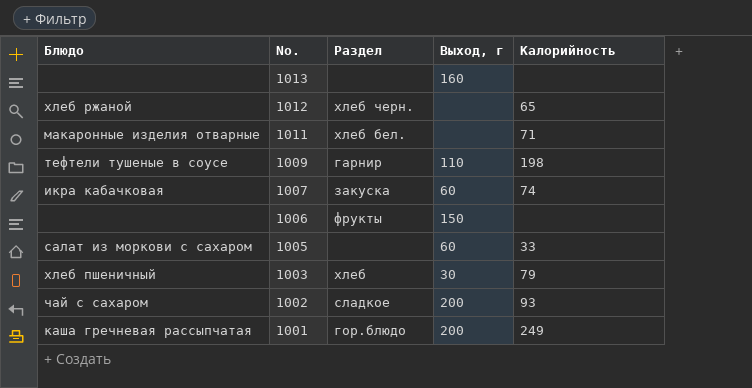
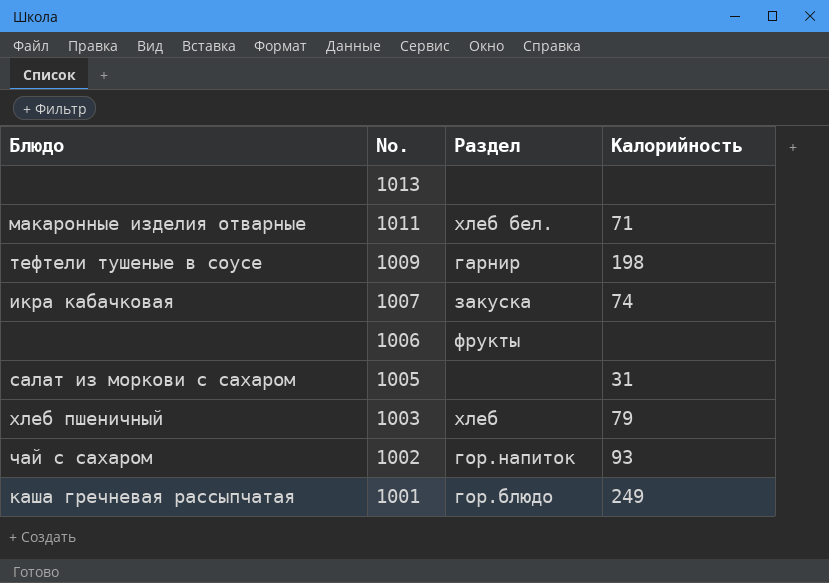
column Выход, г | position: 4 -> none
row 1012: хлеб ржаной | хлеб черн. | none | 65 -> none
1005 | Калорийность: 33 -> 31
1002 | Раздел: сладкое -> гор.напиток

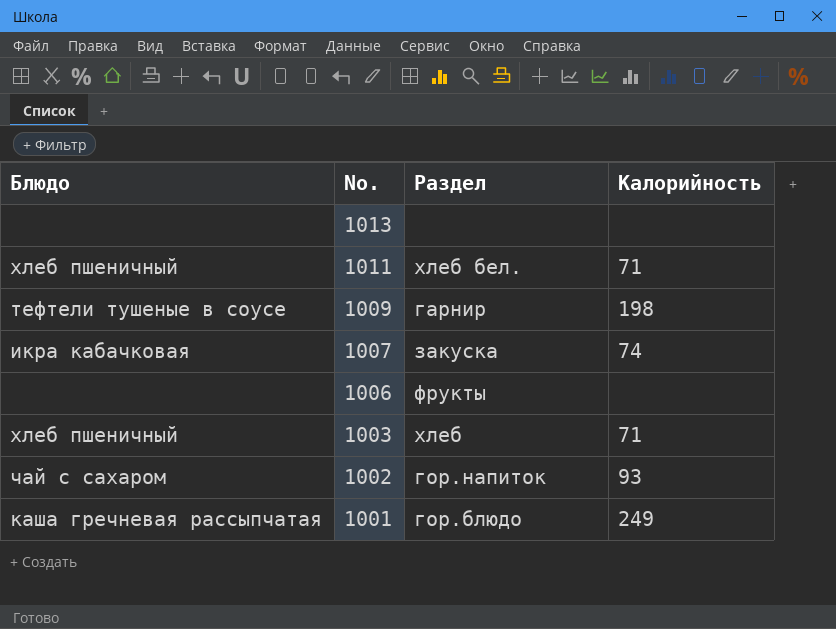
row 1005: салат из моркови с сахаром | none | 31 -> none
1011 | Блюдо: макаронные изделия отварные -> хлеб пшеничный
1003 | Калорийность: 79 -> 71

